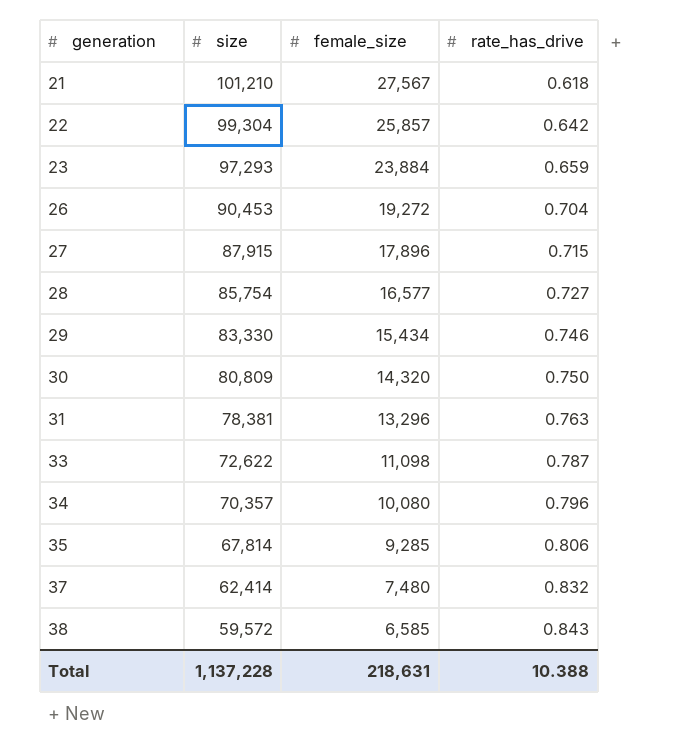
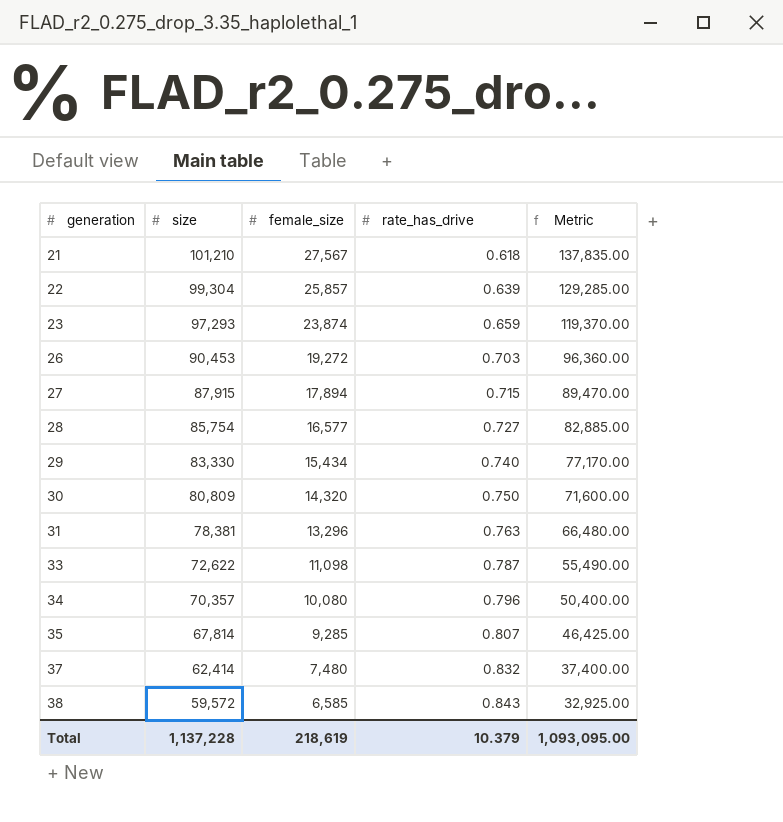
column Metric | formula: none -> [female_size] * 5
22 | rate_has_drive: 0.642 -> 0.639
23 | female_size: 23,884 -> 23,874
26 | rate_has_drive: 0.704 -> 0.703
27 | female_size: 17,896 -> 17,894
29 | rate_has_drive: 0.746 -> 0.740
35 | rate_has_drive: 0.806 -> 0.807
Total | female_size: 218,631 -> 218,619
Total | rate_has_drive: 10.388 -> 10.379

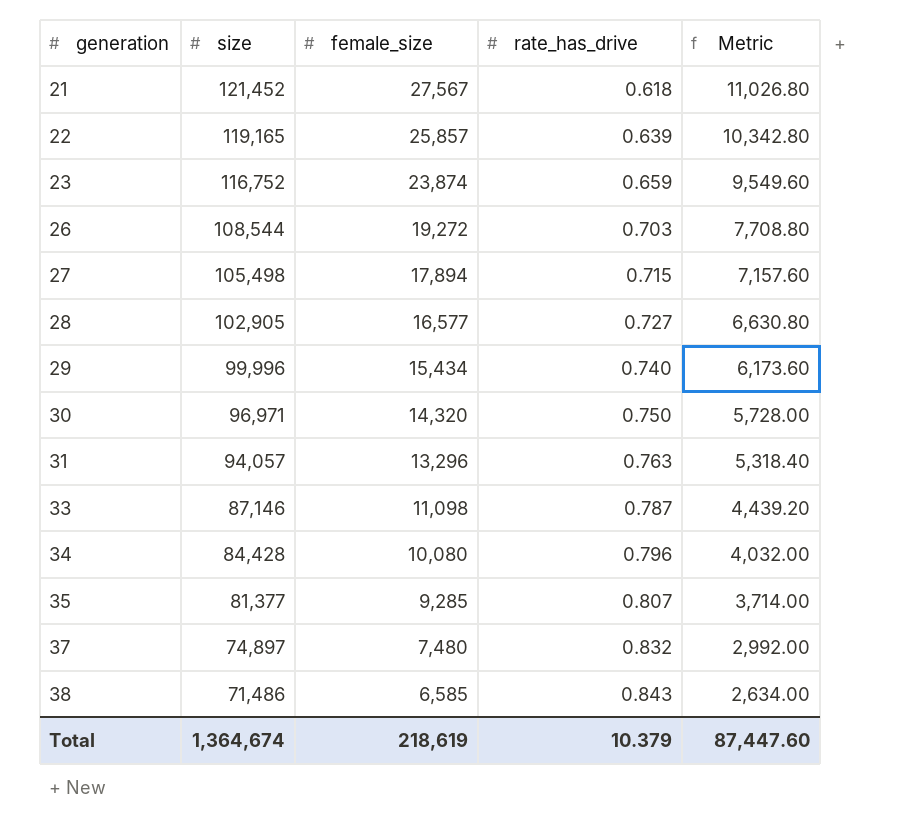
column Metric | formula: [female_size] * 5 -> [female_size] * 0.4
21 | size: 101,210 -> 121,452
22 | size: 99,304 -> 119,165
23 | size: 97,293 -> 116,752
26 | size: 90,453 -> 108,544
27 | size: 87,915 -> 105,498
28 | size: 85,754 -> 102,905
29 | size: 83,330 -> 99,996
30 | size: 80,809 -> 96,971
31 | size: 78,381 -> 94,057
33 | size: 72,622 -> 87,146
34 | size: 70,357 -> 84,428
35 | size: 67,814 -> 81,377
37 | size: 62,414 -> 74,897
38 | size: 59,572 -> 71,486
Total | size: 1,137,228 -> 1,364,674
Total | Metric: 1,093,095.00 -> 87,447.60

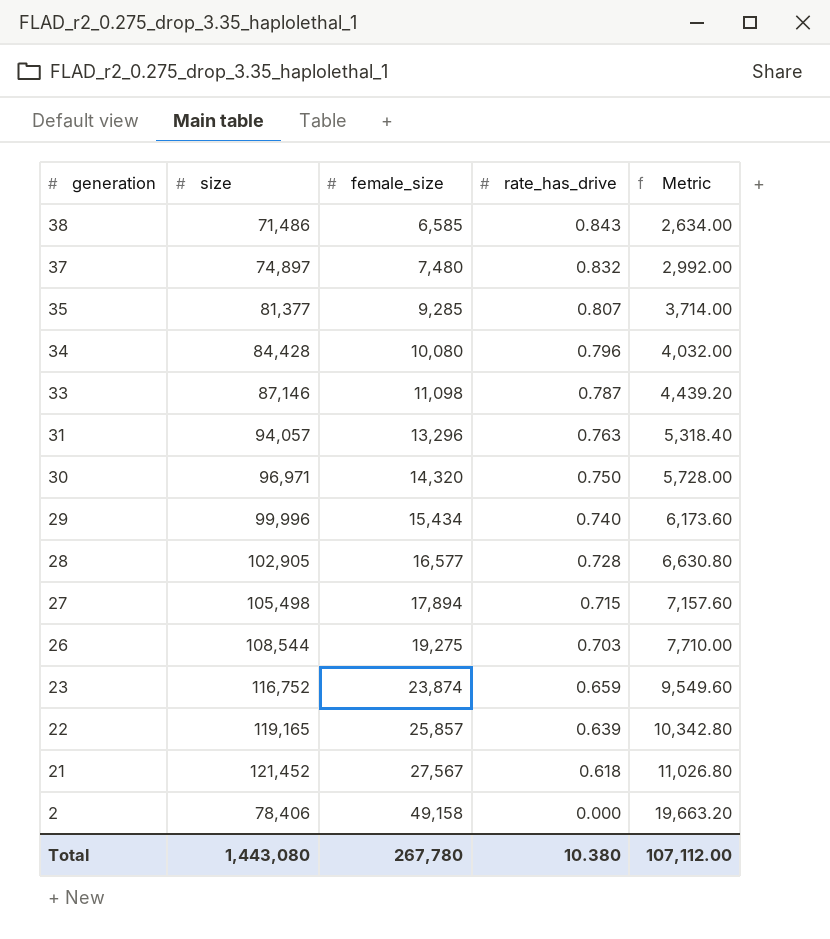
row order: generation ascending -> generation descending
28 | rate_has_drive: 0.727 -> 0.728
26 | female_size: 19,272 -> 19,275
26 | Metric: 7,708.80 -> 7,710.00
row 2: none -> 78,406 | 49,158 | 0.000 | 19,663.20
Total | size: 1,364,674 -> 1,443,080
Total | female_size: 218,619 -> 267,780
Total | rate_has_drive: 10.379 -> 10.380
Total | Metric: 87,447.60 -> 107,112.00

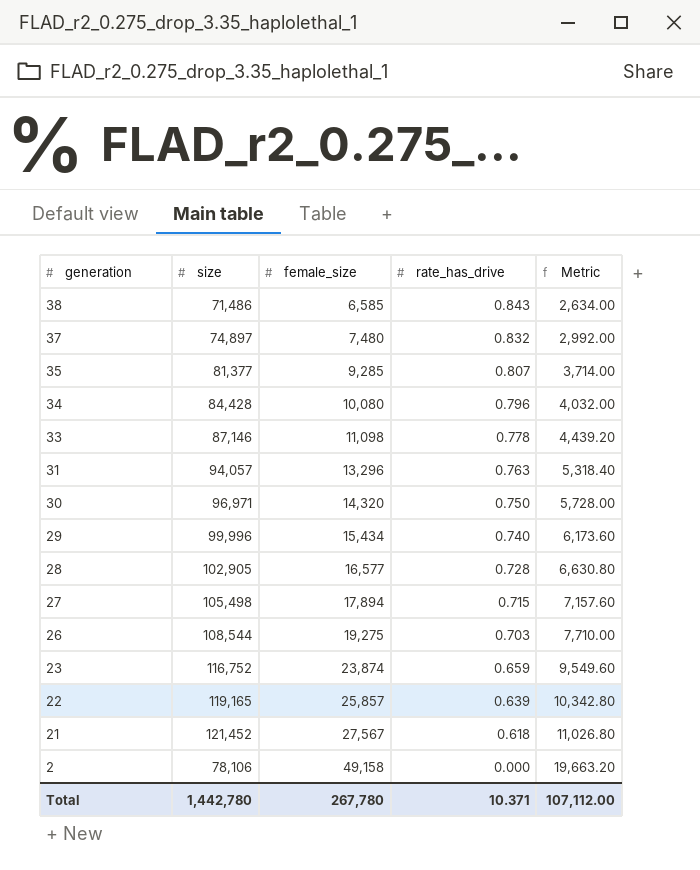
33 | rate_has_drive: 0.787 -> 0.778
2 | size: 78,406 -> 78,106
Total | size: 1,443,080 -> 1,442,780
Total | rate_has_drive: 10.380 -> 10.371

